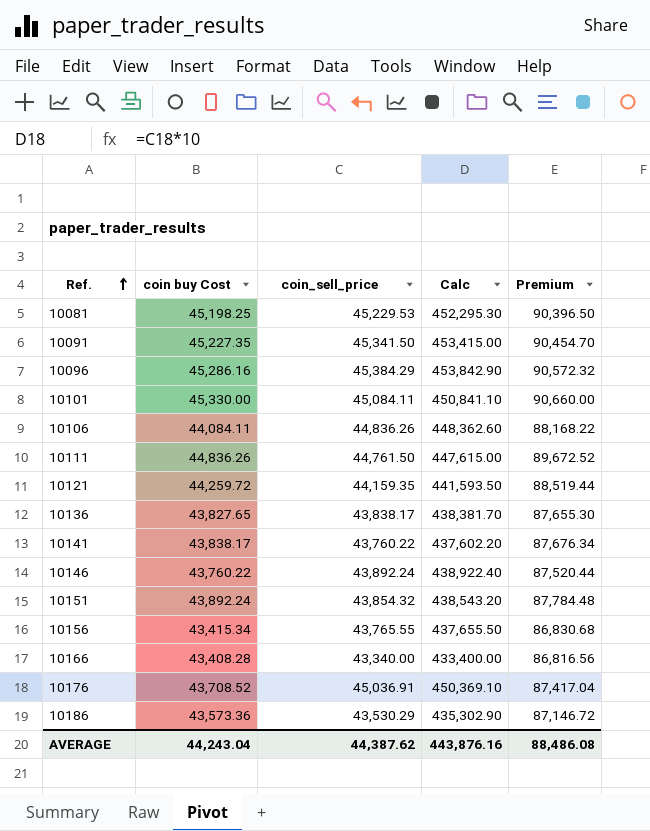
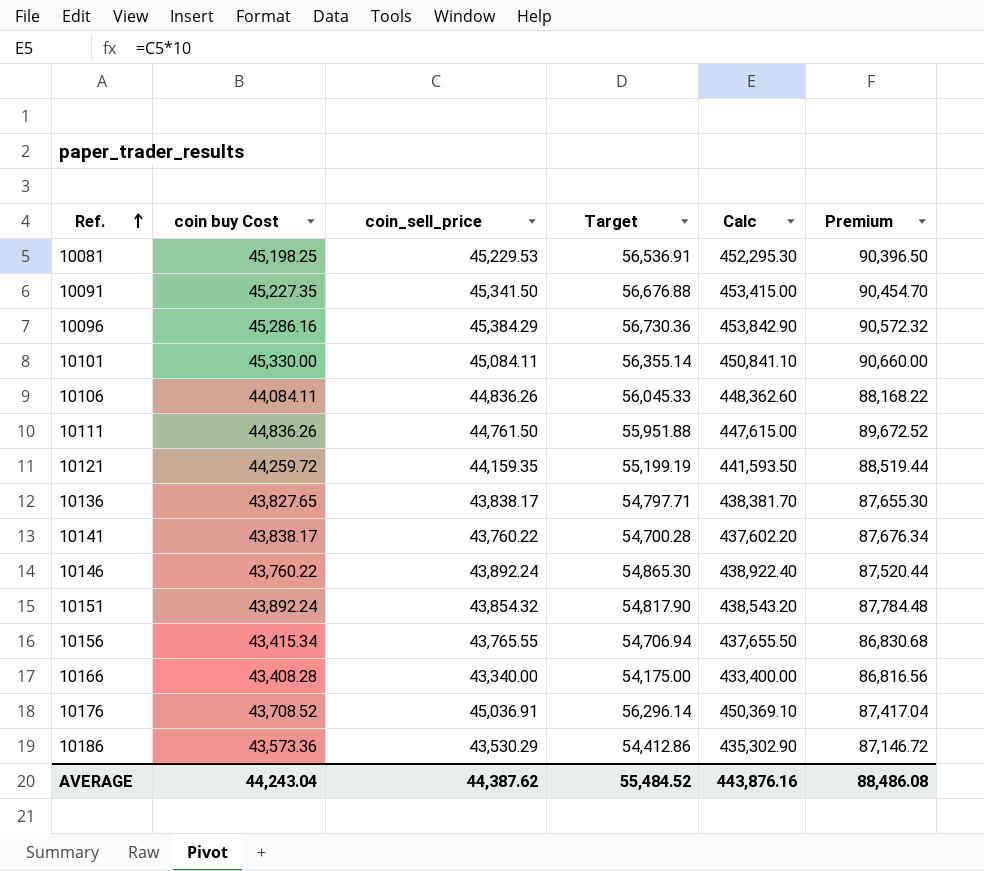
column Target | formula: none -> [coin_sell_price] * 1.25

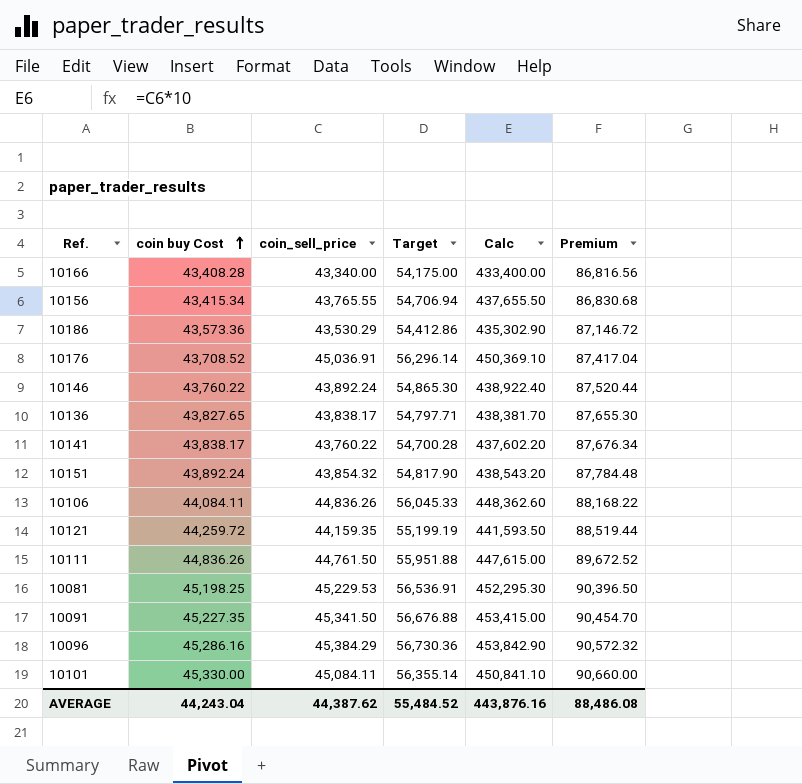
row order: Ref. ascending -> coin buy Cost ascending

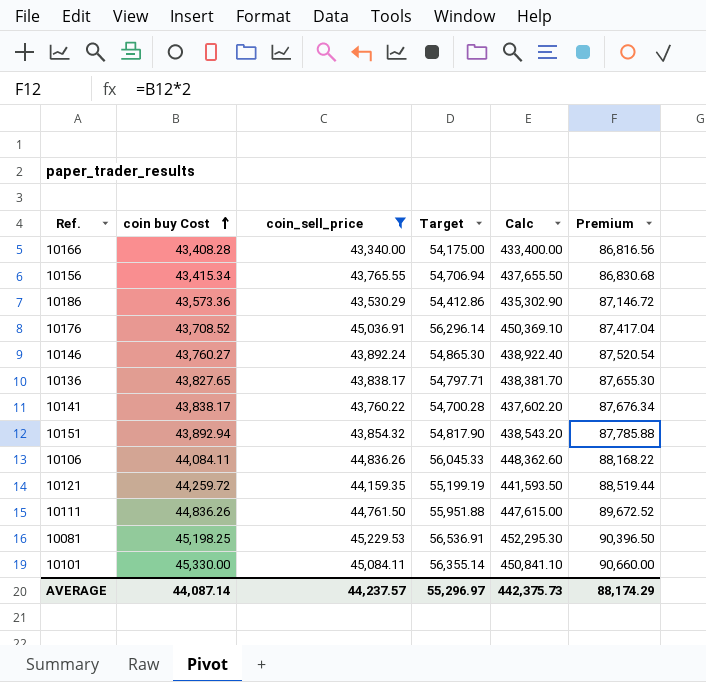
filter: none -> coin_sell_price <= 45,229.53
10146 | coin buy Cost: 43,760.22 -> 43,760.27
10146 | Premium: 87,520.44 -> 87,520.54
10151 | coin buy Cost: 43,892.24 -> 43,892.94
10151 | Premium: 87,784.48 -> 87,785.88
AVERAGE | coin buy Cost: 44,243.04 -> 44,087.14
AVERAGE | coin_sell_price: 44,387.62 -> 44,237.57
AVERAGE | Target: 55,484.52 -> 55,296.97
AVERAGE | Calc: 443,876.16 -> 442,375.73
AVERAGE | Premium: 88,486.08 -> 88,174.29

